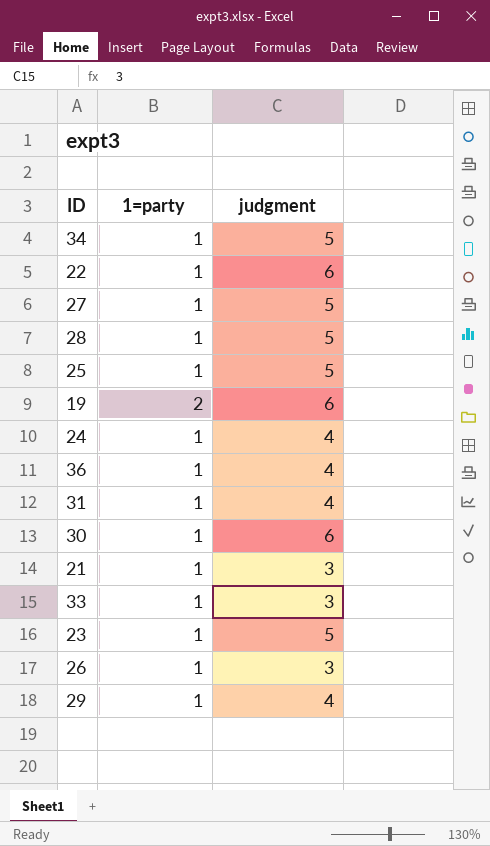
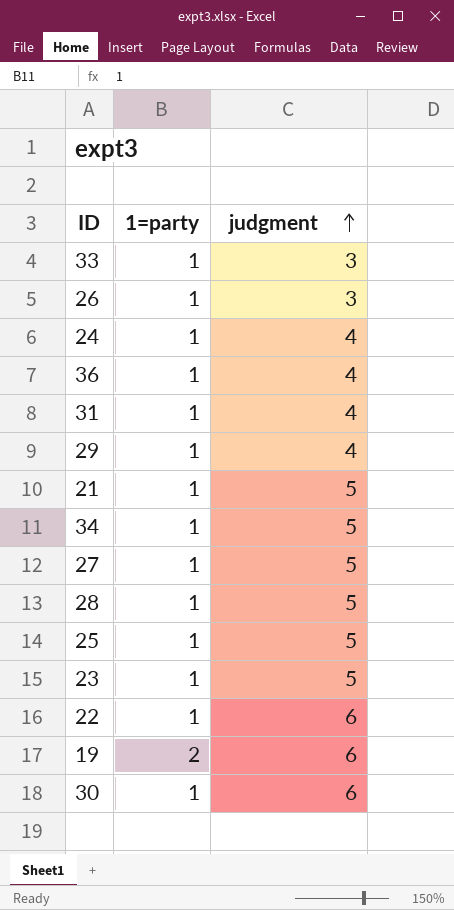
row order: none -> judgment ascending
21 | judgment: 3 -> 5

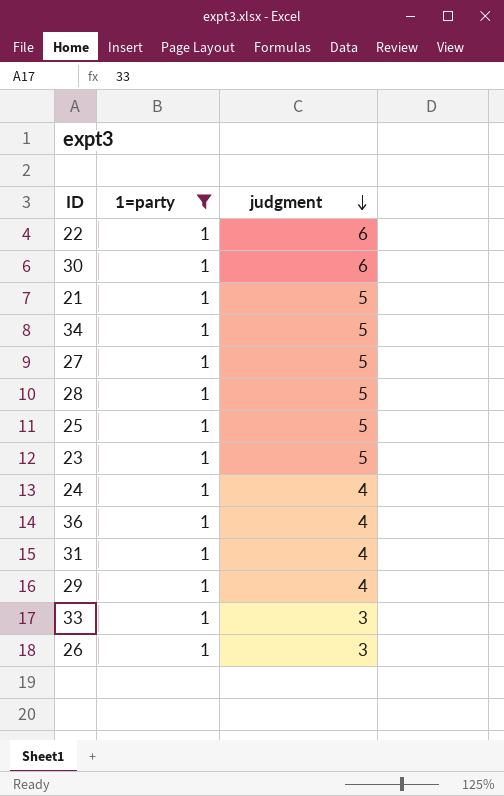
filter: none -> 1=party = 1
row order: judgment ascending -> judgment descending

